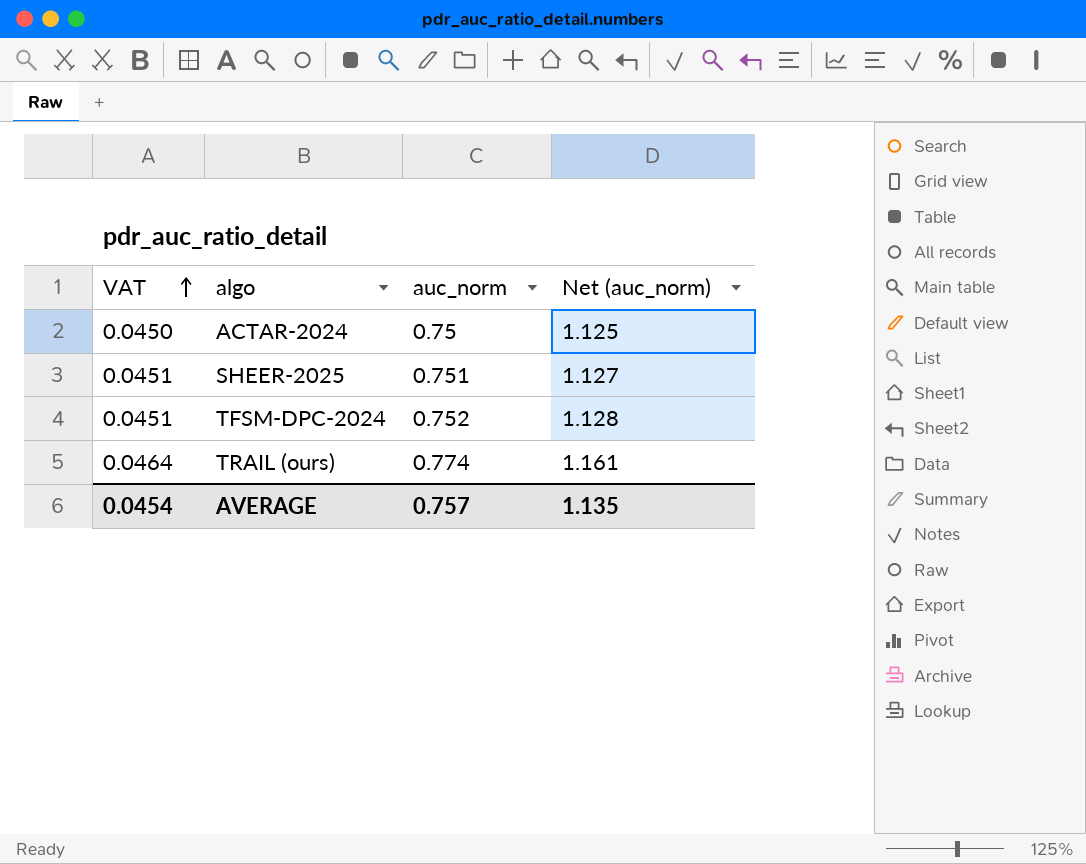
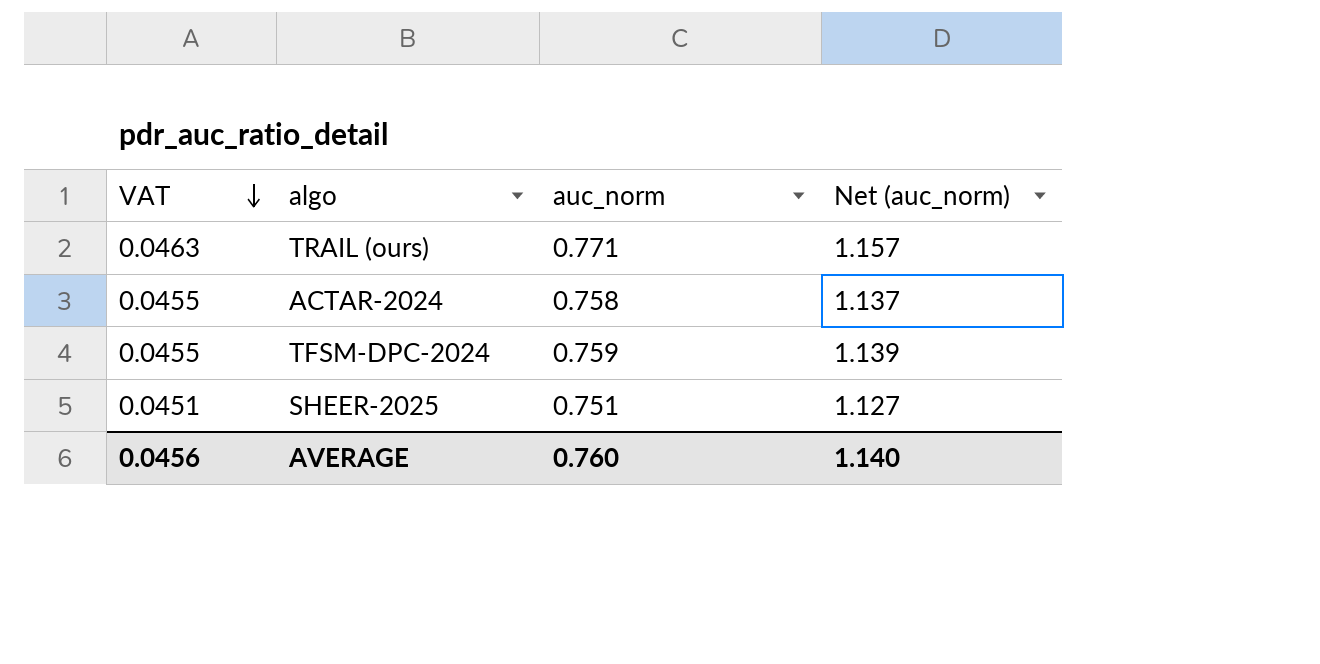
row order: VAT ascending -> VAT descending
TRAIL (ours) | VAT: 0.0464 -> 0.0463
TRAIL (ours) | auc_norm: 0.774 -> 0.771
TRAIL (ours) | Net (auc_norm): 1.161 -> 1.157
ACTAR-2024 | VAT: 0.0450 -> 0.0455
ACTAR-2024 | auc_norm: 0.75 -> 0.758
ACTAR-2024 | Net (auc_norm): 1.125 -> 1.137
TFSM-DPC-2024 | VAT: 0.0451 -> 0.0455
TFSM-DPC-2024 | auc_norm: 0.752 -> 0.759
TFSM-DPC-2024 | Net (auc_norm): 1.128 -> 1.139
AVERAGE | VAT: 0.0454 -> 0.0456
AVERAGE | auc_norm: 0.757 -> 0.760
AVERAGE | Net (auc_norm): 1.135 -> 1.140

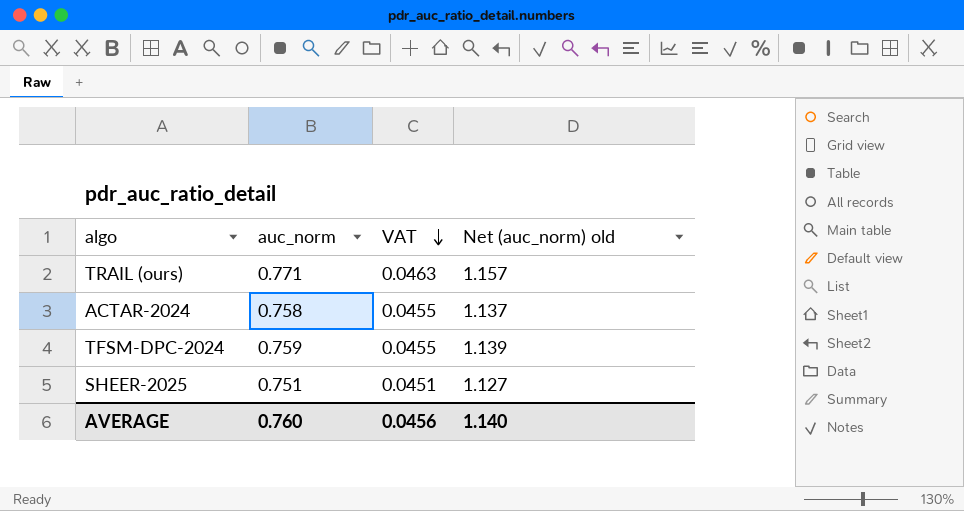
column VAT | position: 1 -> 3
column name: Net (auc_norm) -> Net (auc_norm) old

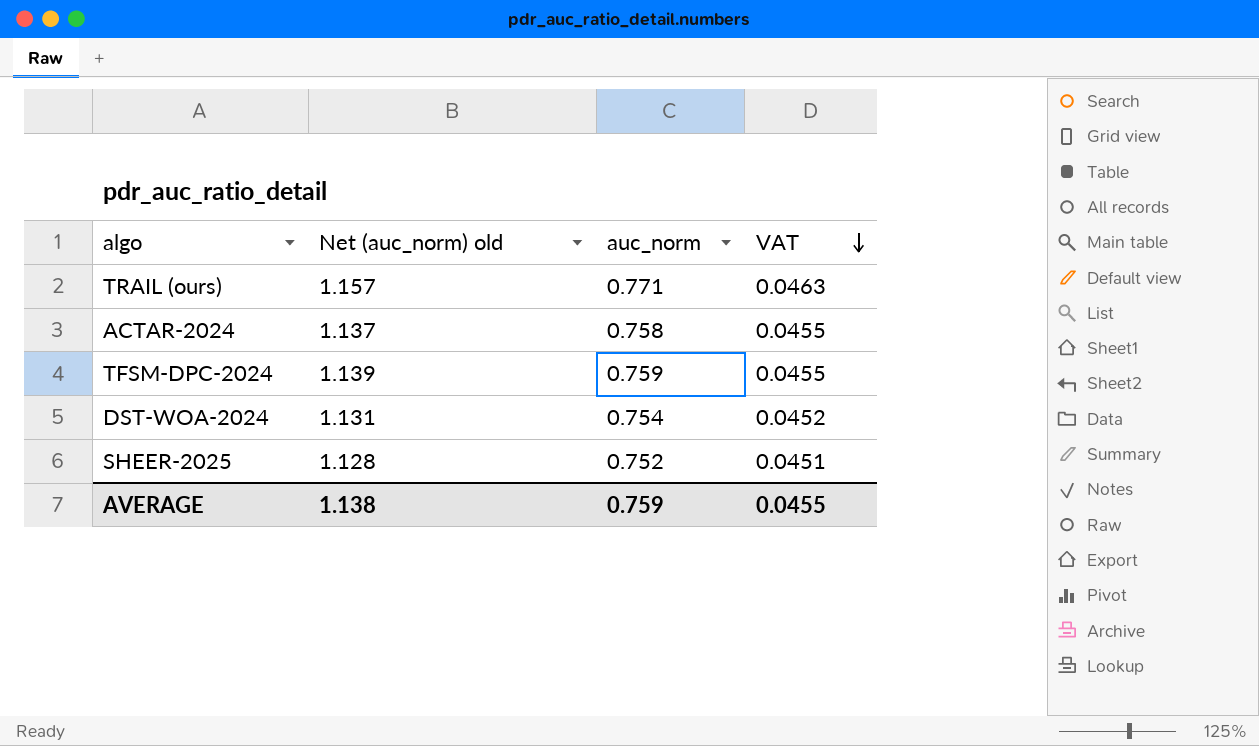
column Net (auc_norm) old | position: 4 -> 2
row DST-WOA-2024: none -> 1.131 | 0.754 | 0.0452
SHEER-2025 | Net (auc_norm) old: 1.127 -> 1.128
SHEER-2025 | auc_norm: 0.751 -> 0.752
AVERAGE | Net (auc_norm) old: 1.140 -> 1.138
AVERAGE | auc_norm: 0.760 -> 0.759
AVERAGE | VAT: 0.0456 -> 0.0455

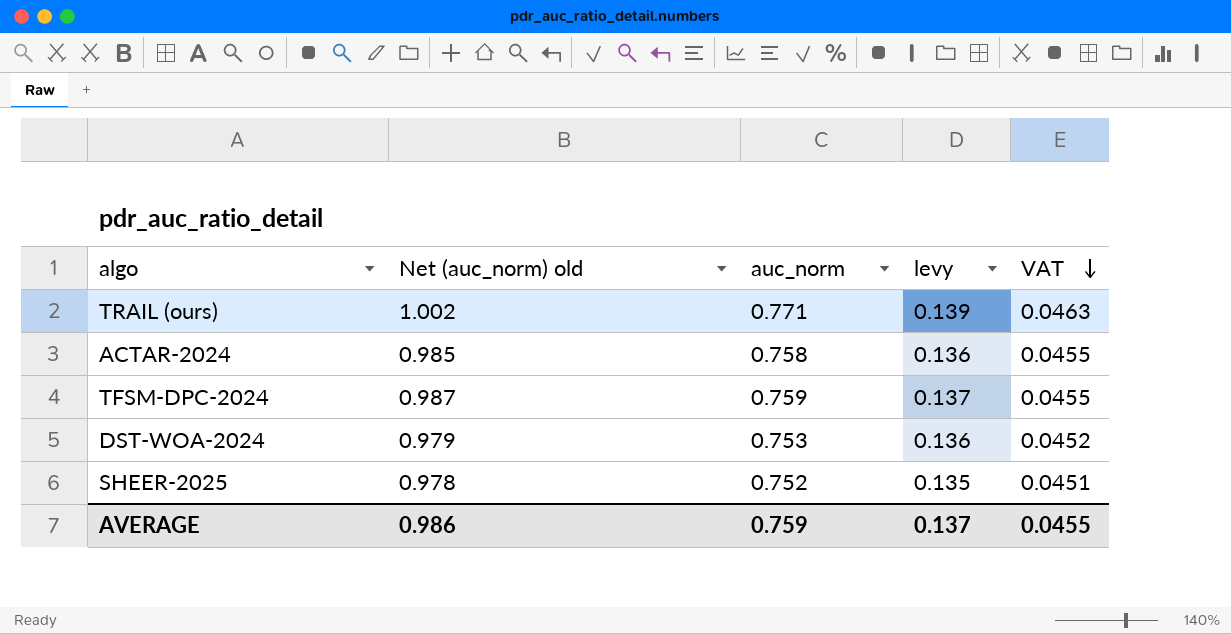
column Net (auc_norm) old | formula: [auc_norm] * 1.5 -> [auc_norm] * 1.3
column levy | formula: none -> [auc_norm] * 0.18
DST-WOA-2024 | auc_norm: 0.754 -> 0.753
AVERAGE | Net (auc_norm) old: 1.138 -> 0.986

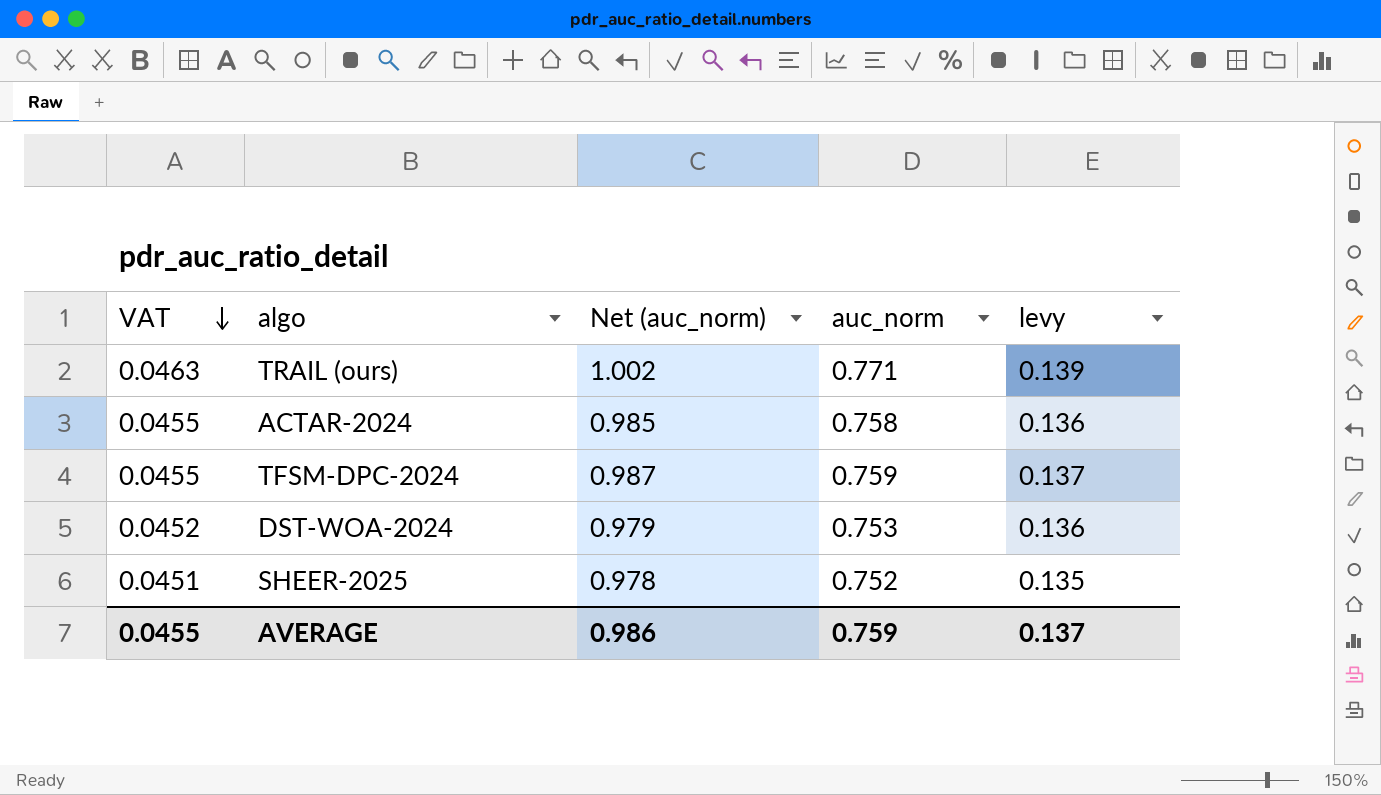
column VAT | position: 5 -> 1
column name: Net (auc_norm) old -> Net (auc_norm)

